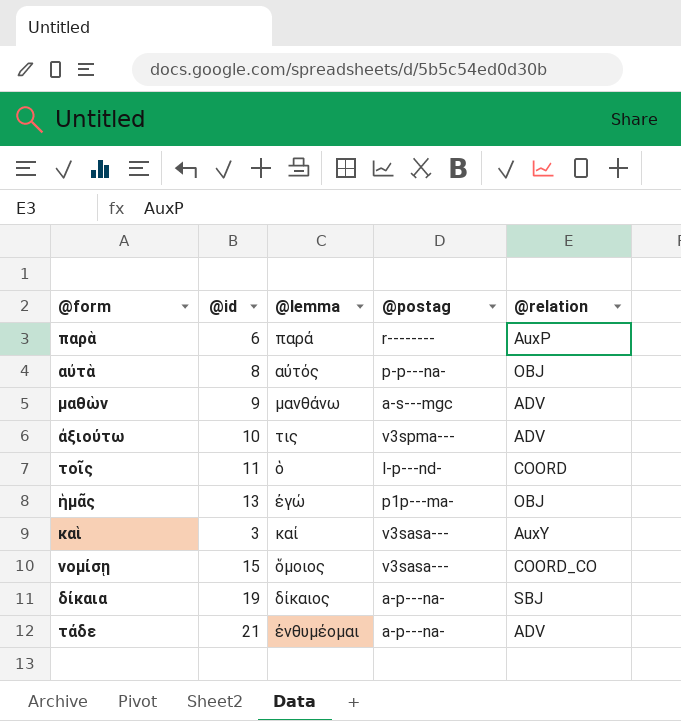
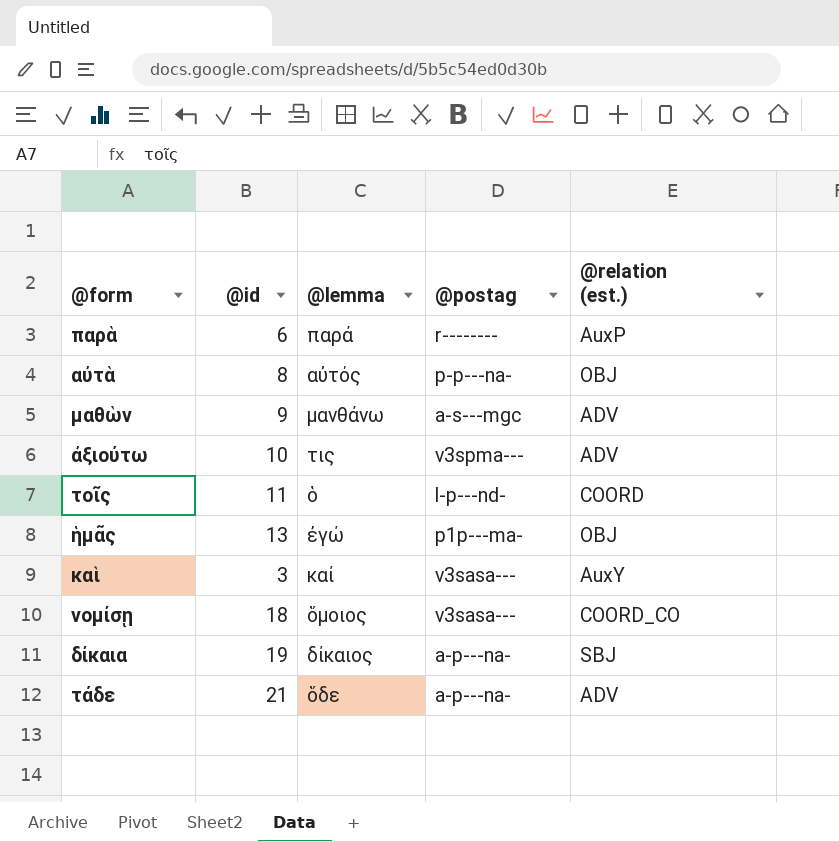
column name: @relation -> @relation (est.)
νομίσῃ | @id: 15 -> 18
τάδε | @lemma: ἐνθυμέομαι -> ὅδε

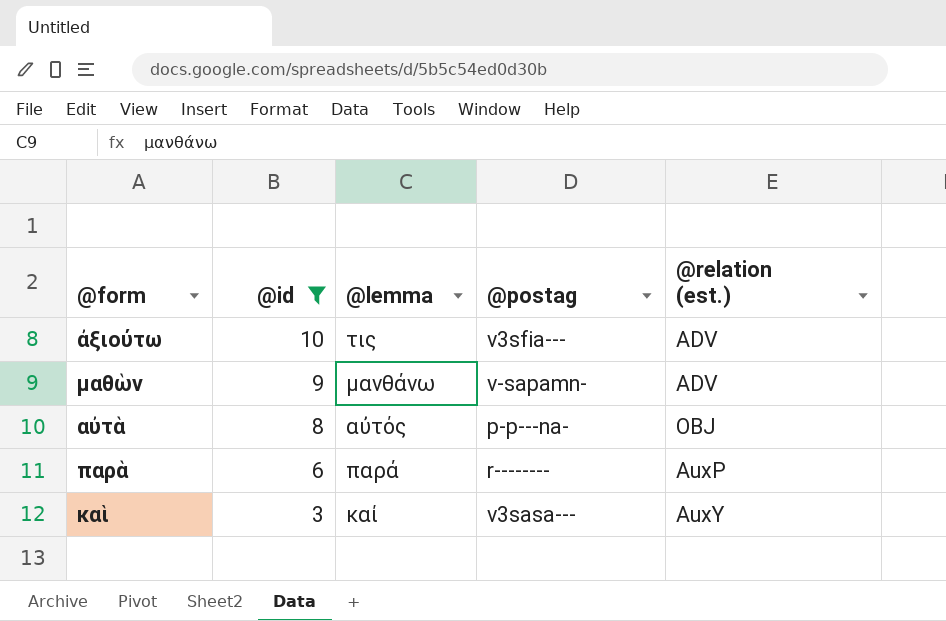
filter: none -> @id <= 10
row order: none -> @id descending
ἀξιούτω | @postag: v3spma--- -> v3sfia---
μαθὼν | @postag: a-s---mgc -> v-sapamn-

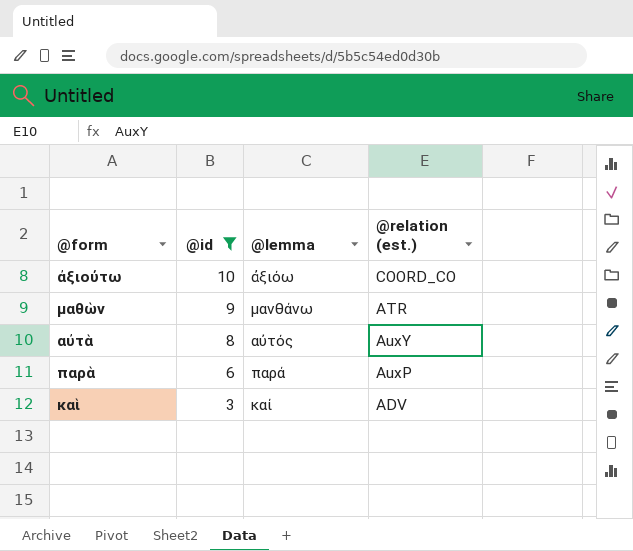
column @postag | position: 4 -> none
ἀξιούτω | @lemma: τις -> ἀξιόω
ἀξιούτω | @relation (est.): ADV -> COORD_CO
μαθὼν | @relation (est.): ADV -> ATR
αὐτὰ | @relation (est.): OBJ -> AuxY
καὶ | @relation (est.): AuxY -> ADV

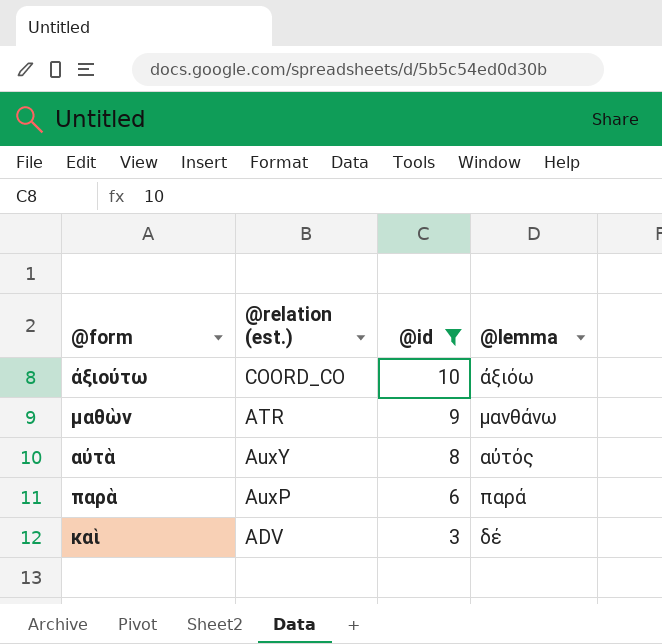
column @relation (est.) | position: 4 -> 2
καὶ | @lemma: καί -> δέ

